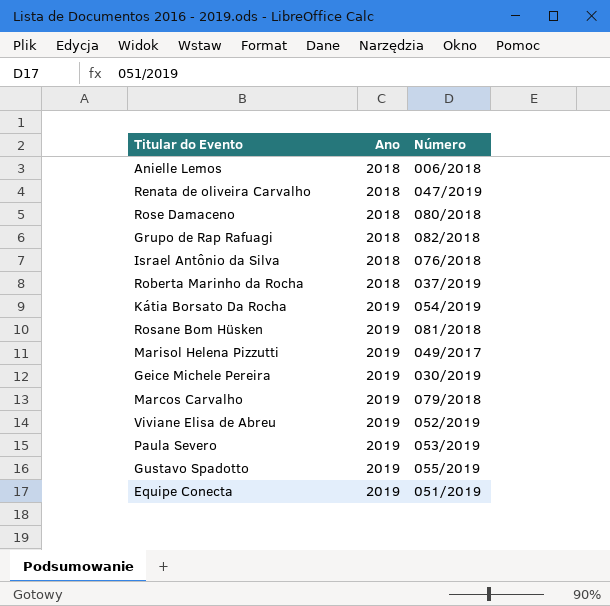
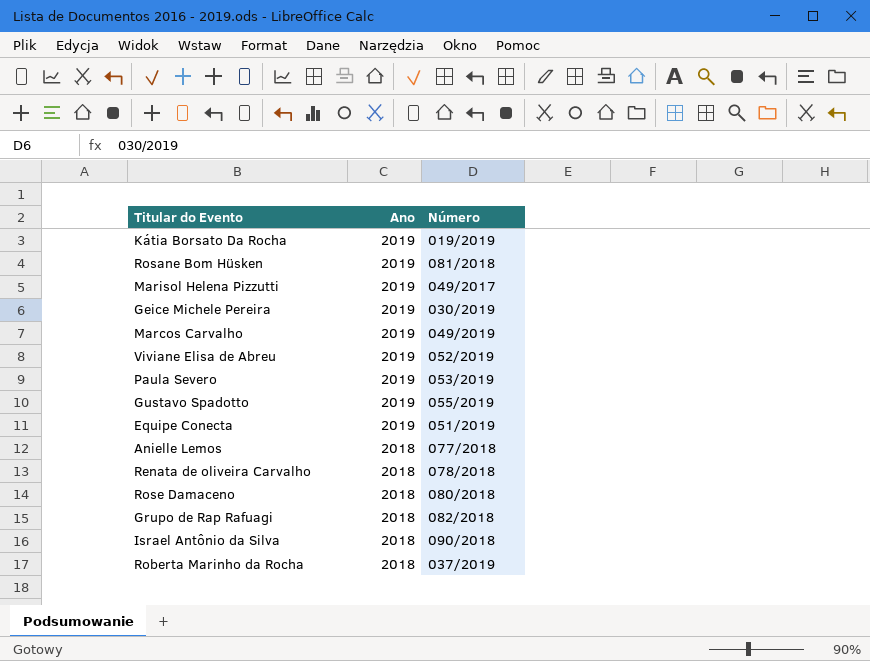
row order: Ano ascending -> Ano descending
Kátia Borsato Da Rocha | Número: 054/2019 -> 019/2019
Marcos Carvalho | Número: 079/2018 -> 049/2019
Anielle Lemos | Número: 006/2018 -> 077/2018
Renata de oliveira Carvalho | Número: 047/2019 -> 078/2018
Israel Antônio da Silva | Número: 076/2018 -> 090/2018

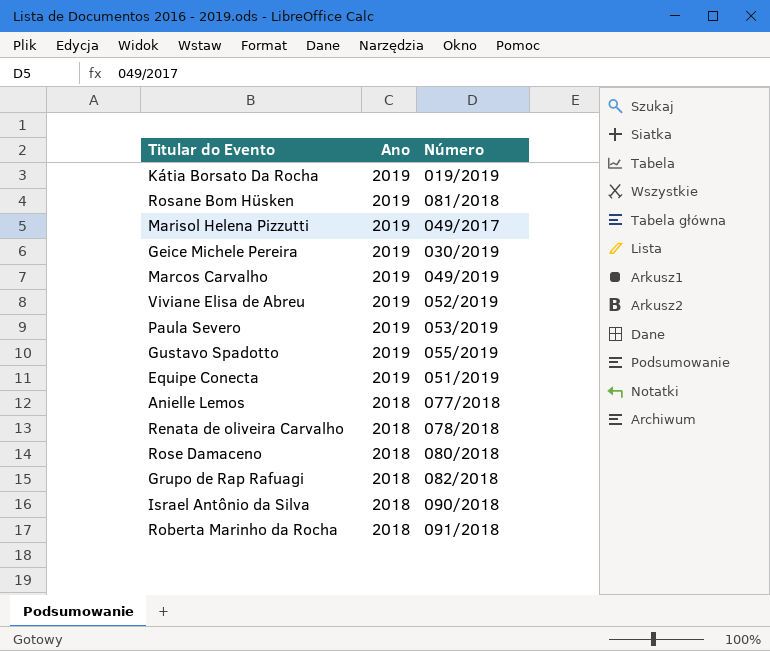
Roberta Marinho da Rocha | Número: 037/2019 -> 091/2018

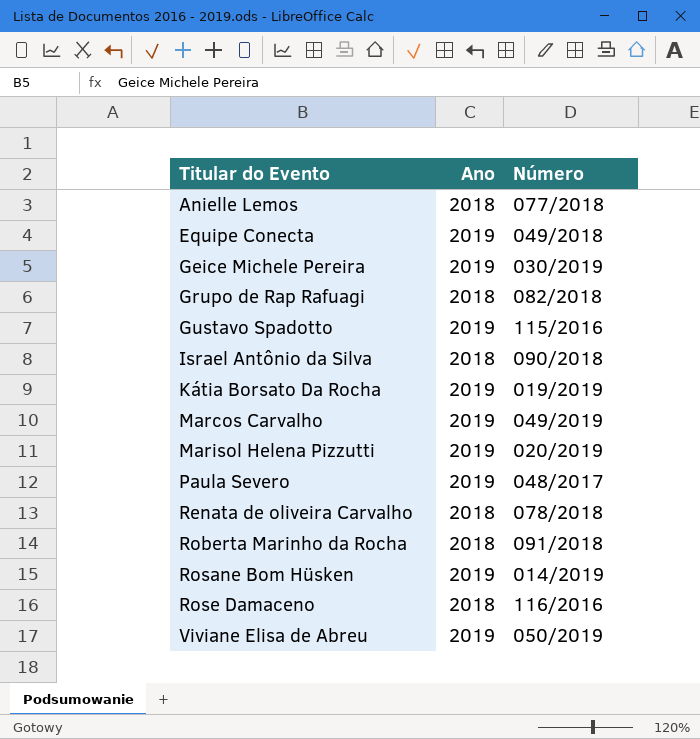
row order: Ano descending -> Titular do Evento ascending
Equipe Conecta | Número: 051/2019 -> 049/2018
Gustavo Spadotto | Número: 055/2019 -> 115/2016
Marisol Helena Pizzutti | Número: 049/2017 -> 020/2019
Paula Severo | Número: 053/2019 -> 048/2017
Rosane Bom Hüsken | Número: 081/2018 -> 014/2019
Rose Damaceno | Número: 080/2018 -> 116/2016
Viviane Elisa de Abreu | Número: 052/2019 -> 050/2019

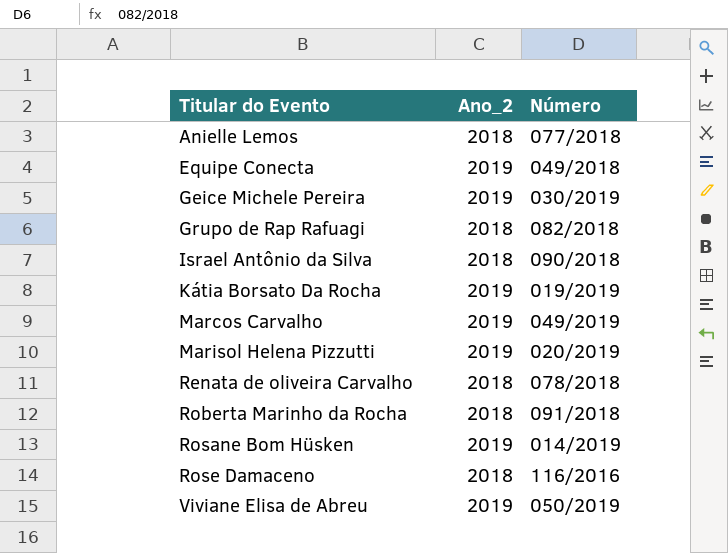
column name: Ano -> Ano_2
row Gustavo Spadotto: 2019 | 115/2016 -> none
row Paula Severo: 2019 | 048/2017 -> none

